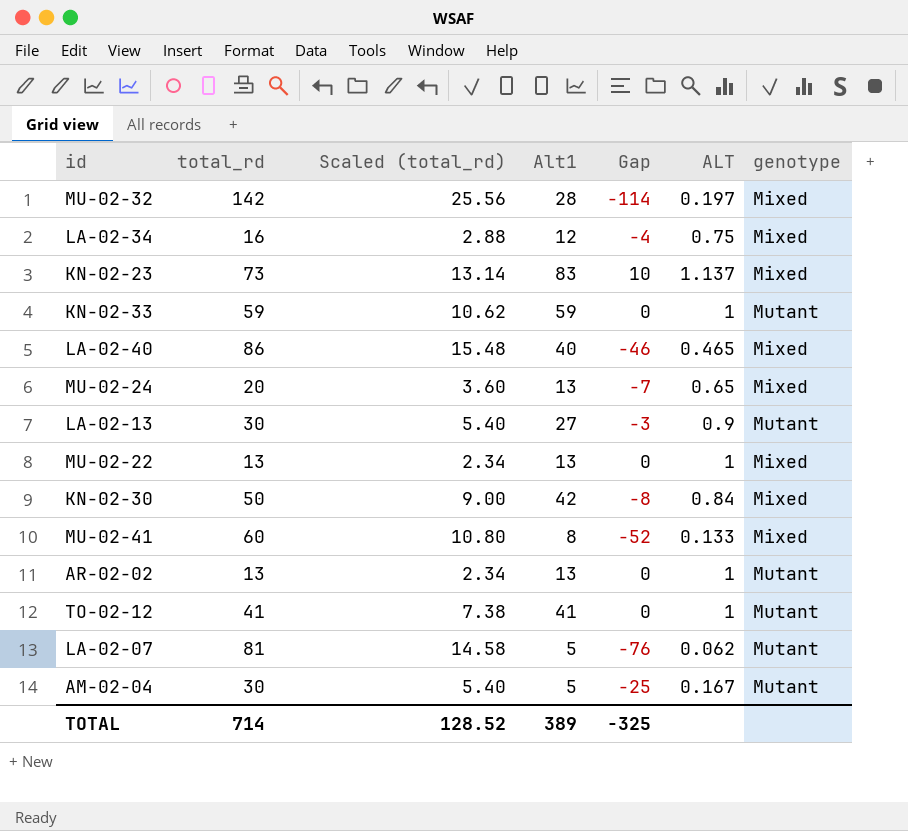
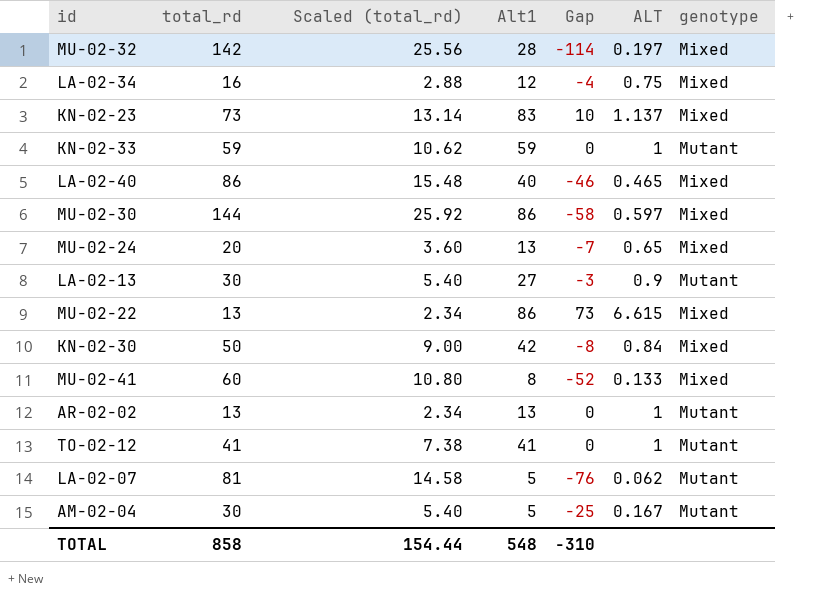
row MU-02-30: none -> 144 | 25.92 | 86 | -58 | 0.597 | Mixed
MU-02-22 | Alt1: 13 -> 86
MU-02-22 | Gap: 0 -> 73
MU-02-22 | ALT: 1 -> 6.615
TOTAL | total_rd: 714 -> 858
TOTAL | Scaled (total_rd): 128.52 -> 154.44
TOTAL | Alt1: 389 -> 548
TOTAL | Gap: -325 -> -310

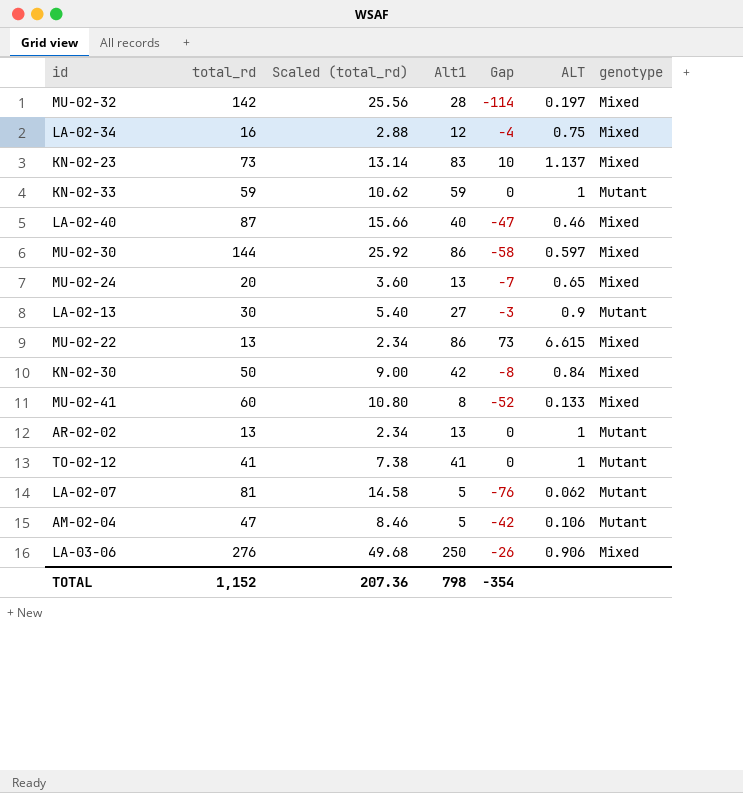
LA-02-40 | total_rd: 86 -> 87
LA-02-40 | Scaled (total_rd): 15.48 -> 15.66
LA-02-40 | Gap: -46 -> -47
LA-02-40 | ALT: 0.465 -> 0.46
AM-02-04 | total_rd: 30 -> 47
AM-02-04 | Scaled (total_rd): 5.40 -> 8.46
AM-02-04 | Gap: -25 -> -42
AM-02-04 | ALT: 0.167 -> 0.106
row LA-03-06: none -> 276 | 49.68 | 250 | -26 | 0.906 | Mixed
TOTAL | total_rd: 858 -> 1,152
TOTAL | Scaled (total_rd): 154.44 -> 207.36
TOTAL | Alt1: 548 -> 798
TOTAL | Gap: -310 -> -354

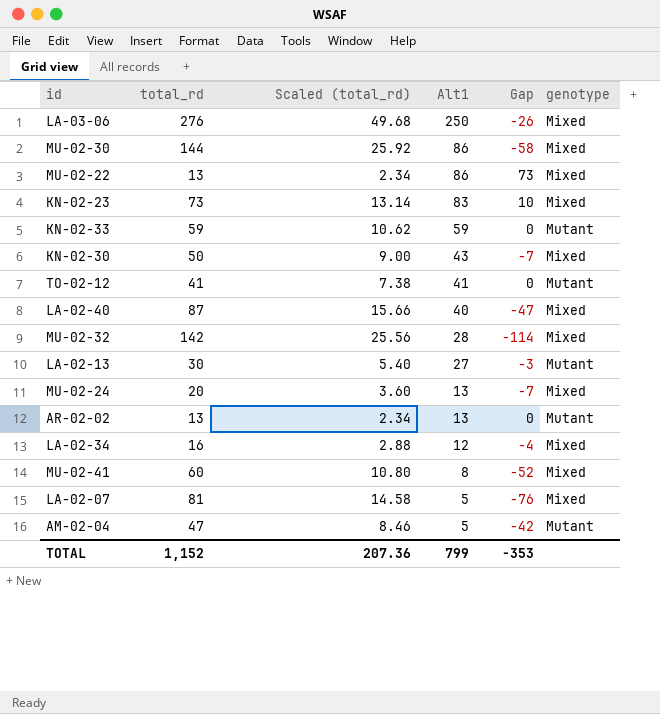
row order: none -> Alt1 descending
column ALT | formula: [Alt1] / [total_rd] -> none
KN-02-30 | Alt1: 42 -> 43
KN-02-30 | Gap: -8 -> -7
LA-02-07 | genotype: Mutant -> Mixed
TOTAL | Alt1: 798 -> 799
TOTAL | Gap: -354 -> -353

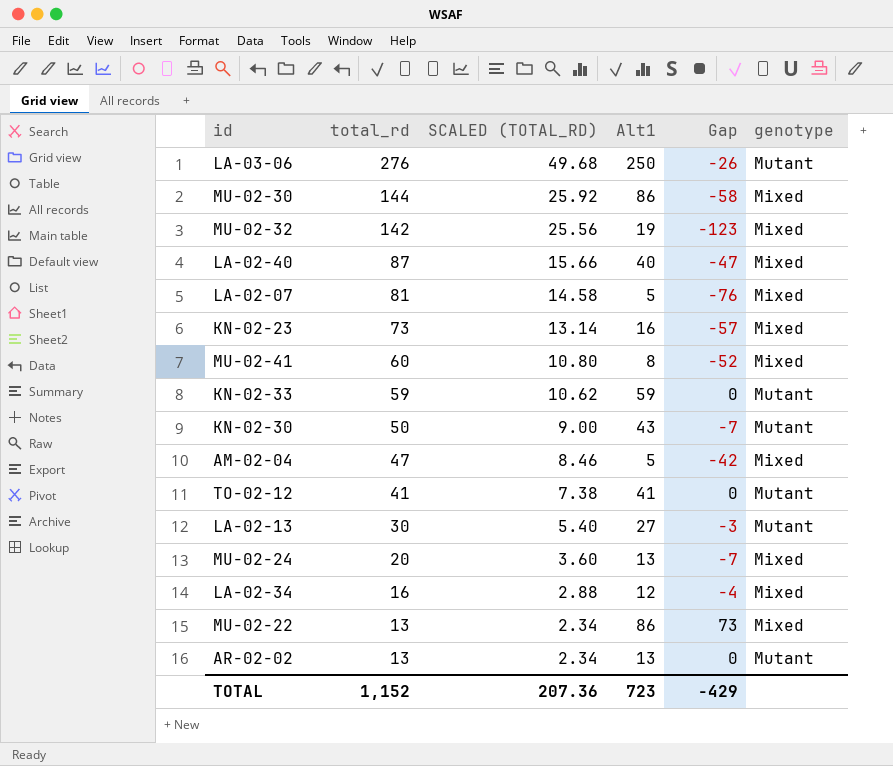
row order: Alt1 descending -> total_rd descending
column name: Scaled (total_rd) -> SCALED (TOTAL_RD)
LA-03-06 | genotype: Mixed -> Mutant
MU-02-32 | Alt1: 28 -> 19
MU-02-32 | Gap: -114 -> -123
KN-02-23 | Alt1: 83 -> 16
KN-02-23 | Gap: 10 -> -57
KN-02-30 | genotype: Mixed -> Mutant
AM-02-04 | genotype: Mutant -> Mixed
TOTAL | Alt1: 799 -> 723
TOTAL | Gap: -353 -> -429

